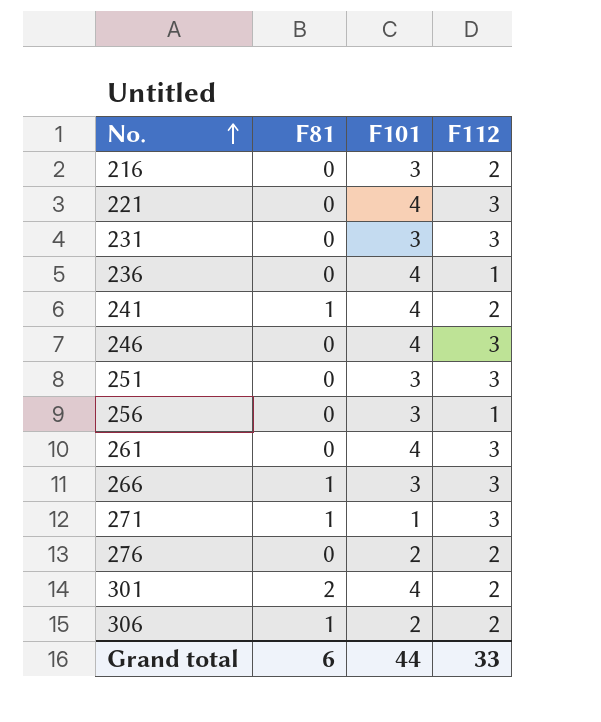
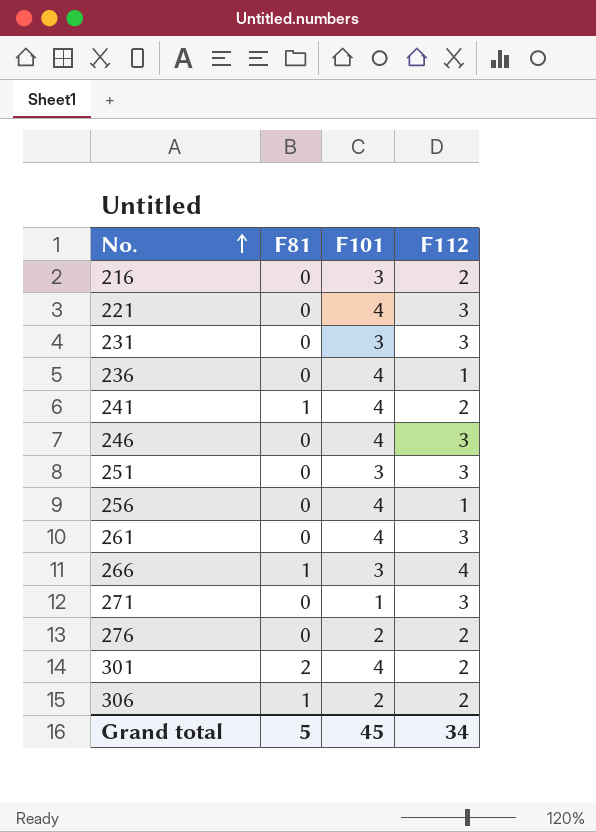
256 | F101: 3 -> 4
266 | F112: 3 -> 4
271 | F81: 1 -> 0
Grand total | F81: 6 -> 5
Grand total | F101: 44 -> 45
Grand total | F112: 33 -> 34

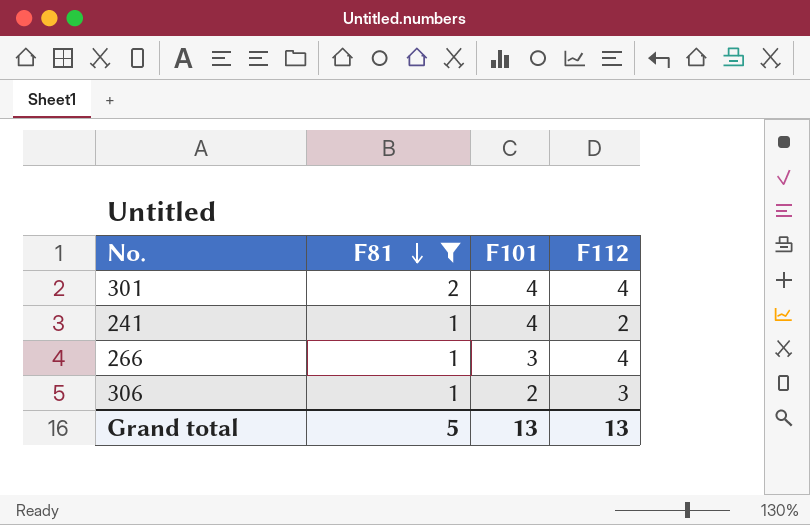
filter: none -> F81 != 0
row order: No. ascending -> F81 descending
301 | F112: 2 -> 4
306 | F112: 2 -> 3
Grand total | F101: 45 -> 13
Grand total | F112: 34 -> 13

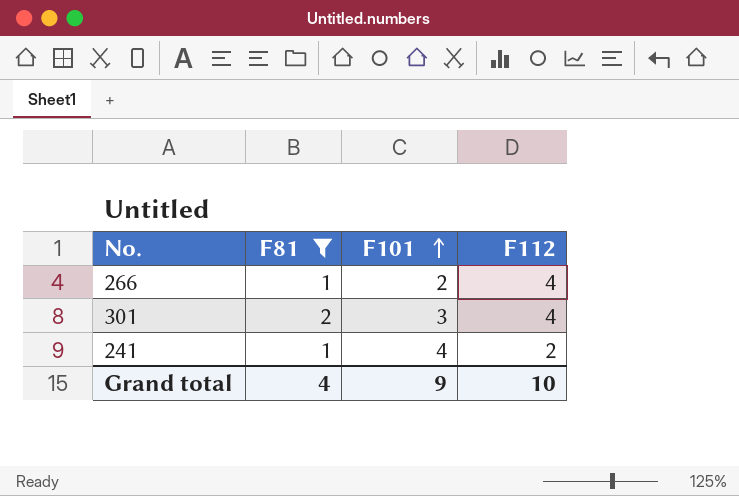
row order: F81 descending -> F101 ascending
row 306: 1 | 2 | 3 -> none
266 | F101: 3 -> 2
301 | F101: 4 -> 3
Grand total | F81: 5 -> 4
Grand total | F101: 13 -> 9
Grand total | F112: 13 -> 10

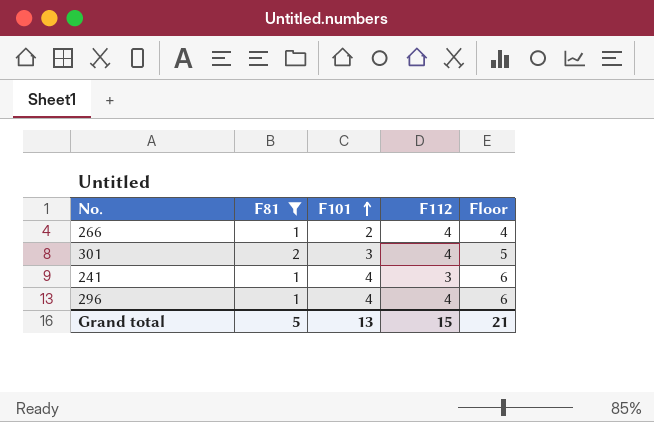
column Floor | formula: none -> [F101] + 2
241 | F112: 2 -> 3
row 296: none -> 1 | 4 | 4 | 6
Grand total | F81: 4 -> 5
Grand total | F101: 9 -> 13
Grand total | F112: 10 -> 15

